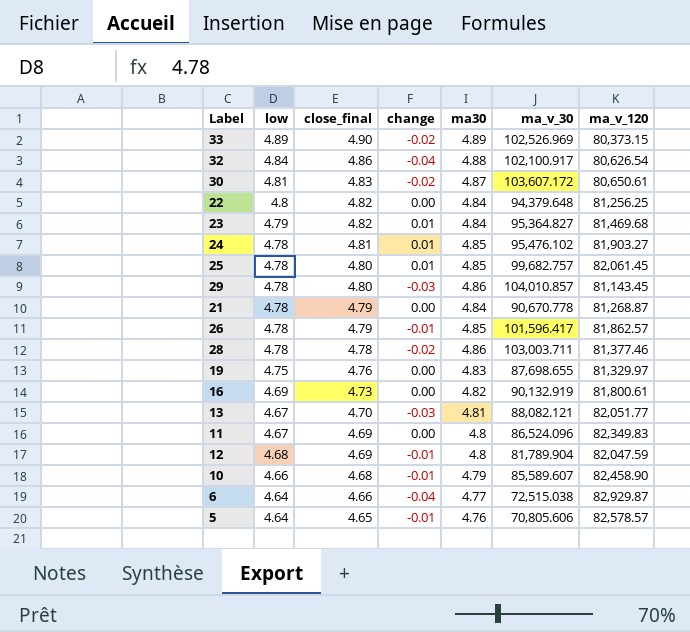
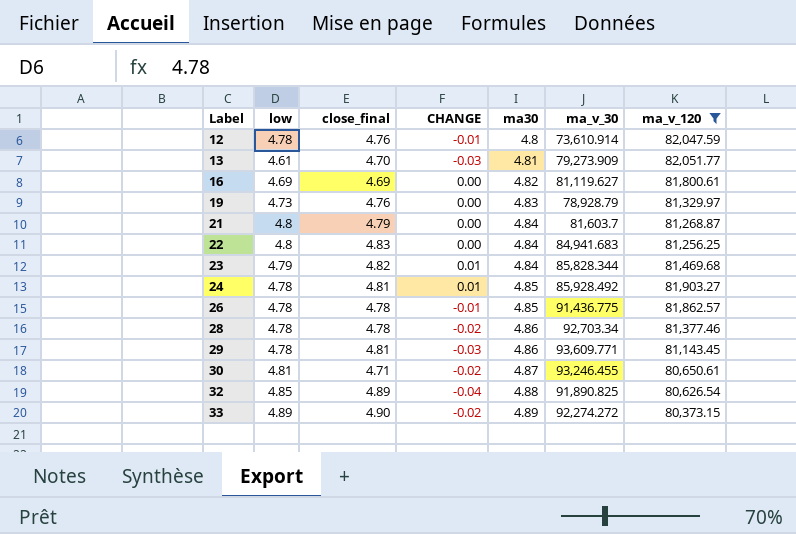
filter: none -> ma_v_120 <= 82,051.77
row order: close_final descending -> Label ascending
column name: change -> CHANGE
12 | low: 4.68 -> 4.78
12 | close_final: 4.69 -> 4.76
12 | ma_v_30: 81,789.904 -> 73,610.914
13 | low: 4.67 -> 4.61
13 | ma_v_30: 88,082.121 -> 79,273.909
16 | close_final: 4.73 -> 4.69
16 | ma_v_30: 90,132.919 -> 81,119.627
19 | low: 4.75 -> 4.73
19 | ma_v_30: 87,698.655 -> 78,928.79
21 | low: 4.78 -> 4.8
21 | ma_v_30: 90,670.778 -> 81,603.7
22 | close_final: 4.82 -> 4.83
22 | ma_v_30: 94,379.648 -> 84,941.683
23 | ma_v_30: 95,364.827 -> 85,828.344
24 | ma_v_30: 95,476.102 -> 85,928.492
26 | close_final: 4.79 -> 4.78
26 | ma_v_30: 101,596.417 -> 91,436.775
28 | ma_v_30: 103,003.711 -> 92,703.34
29 | close_final: 4.80 -> 4.81
29 | ma_v_30: 104,010.857 -> 93,609.771
30 | close_final: 4.83 -> 4.71
30 | ma_v_30: 103,607.172 -> 93,246.455
32 | low: 4.84 -> 4.85
32 | close_final: 4.86 -> 4.89
32 | ma_v_30: 102,100.917 -> 91,890.825
33 | ma_v_30: 102,526.969 -> 92,274.272

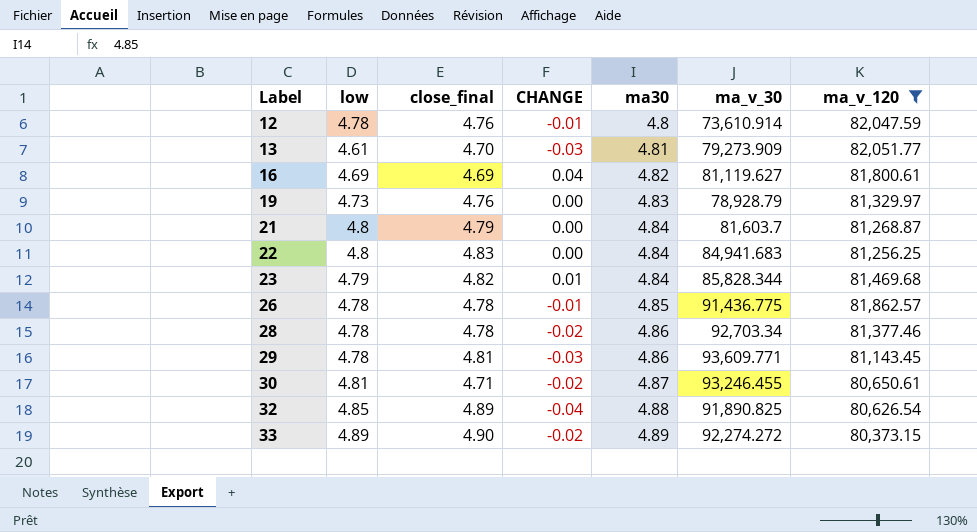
row 24: 4.78 | 4.81 | 0.01 | 4.85 | 85,928.492 | 81,903.27 -> none
16 | CHANGE: 0.00 -> 0.04

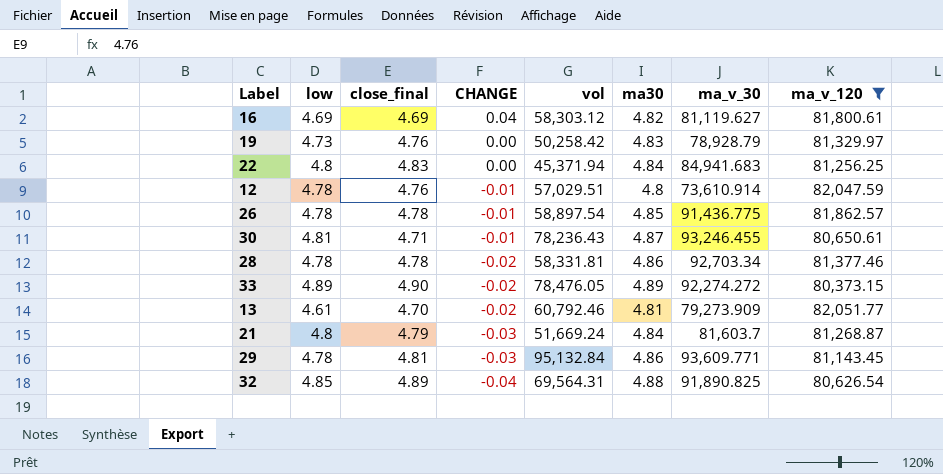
row order: Label ascending -> CHANGE descending
column vol | position: none -> 5
row 23: 4.79 | 4.82 | 0.01 | 4.84 | 85,828.344 | 81,469.68 -> none
30 | CHANGE: -0.02 -> -0.01
13 | CHANGE: -0.03 -> -0.02
21 | CHANGE: 0.00 -> -0.03

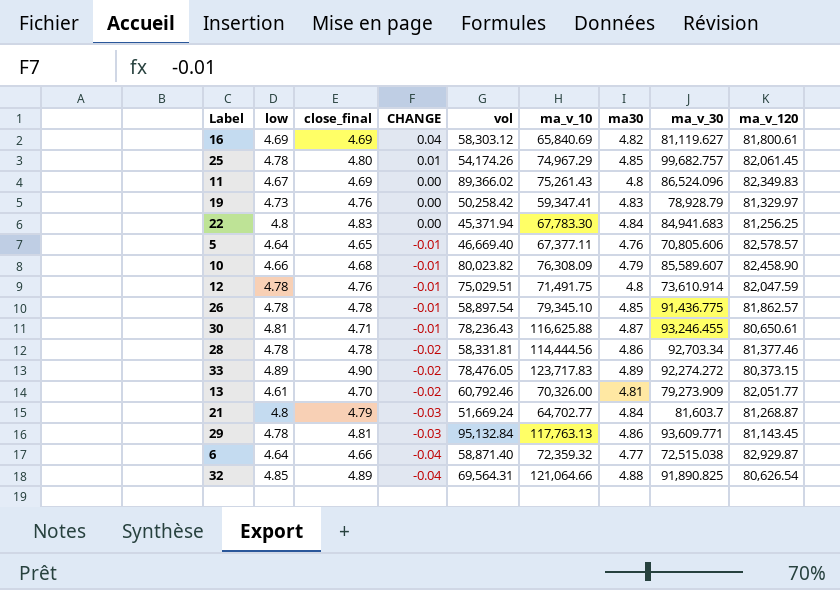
filter: ma_v_120 <= 82,051.77 -> none
column ma_v_10 | position: none -> 6
12 | vol: 57,029.51 -> 75,029.51

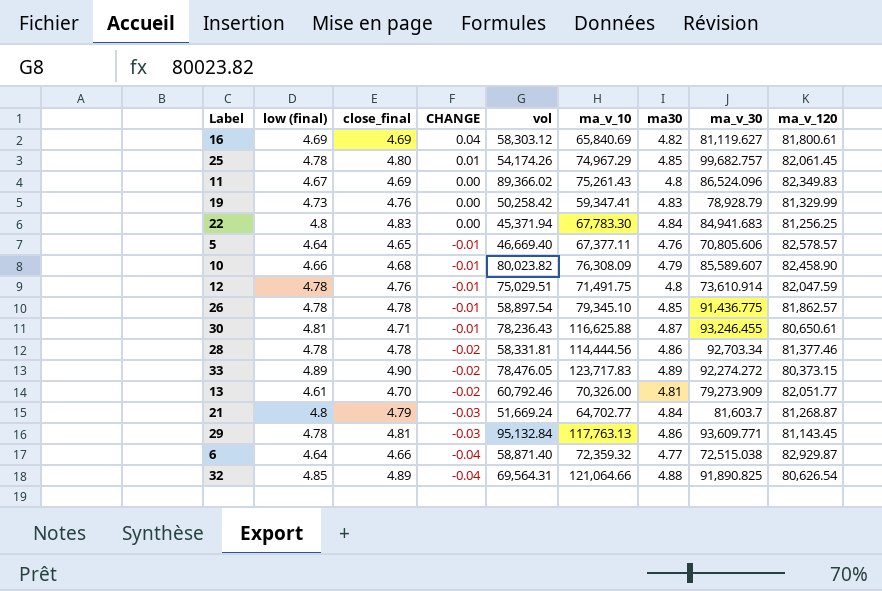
column name: low -> low (final)
19 | ma_v_120: 81,329.97 -> 81,329.99

